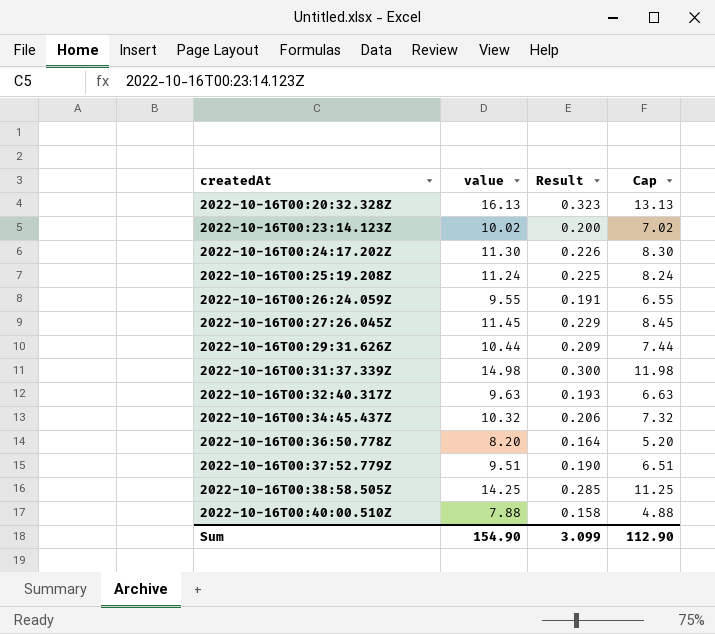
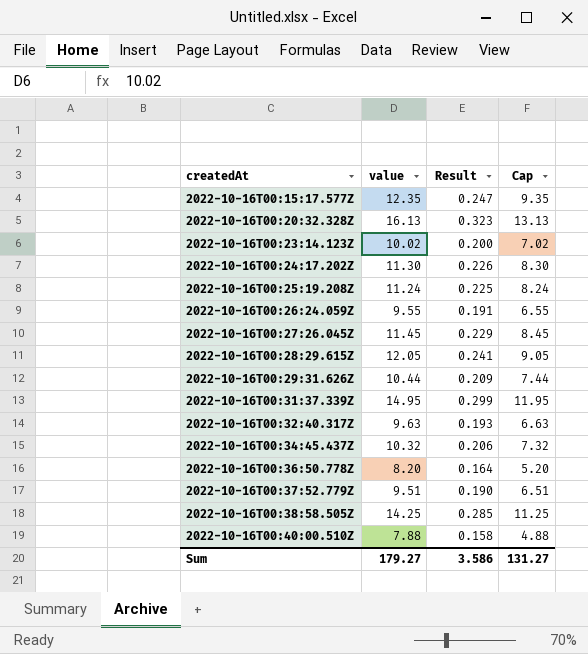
row 2022-10-16T00:15:17.577Z: none -> 12.35 | 0.247 | 9.35
row 2022-10-16T00:28:29.615Z: none -> 12.05 | 0.241 | 9.05
2022-10-16T00:31:37.339Z | value: 14.98 -> 14.95
2022-10-16T00:31:37.339Z | Result: 0.300 -> 0.299
2022-10-16T00:31:37.339Z | Cap: 11.98 -> 11.95
Sum | value: 154.90 -> 179.27
Sum | Result: 3.099 -> 3.586
Sum | Cap: 112.90 -> 131.27

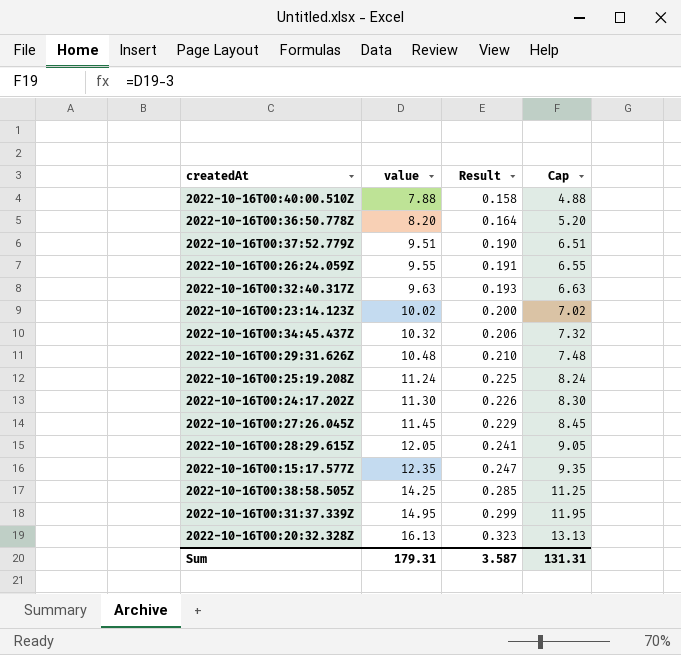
row order: createdAt ascending -> value ascending
2022-10-16T00:29:31.626Z | value: 10.44 -> 10.48
2022-10-16T00:29:31.626Z | Result: 0.209 -> 0.210
2022-10-16T00:29:31.626Z | Cap: 7.44 -> 7.48
Sum | value: 179.27 -> 179.31
Sum | Result: 3.586 -> 3.587
Sum | Cap: 131.27 -> 131.31

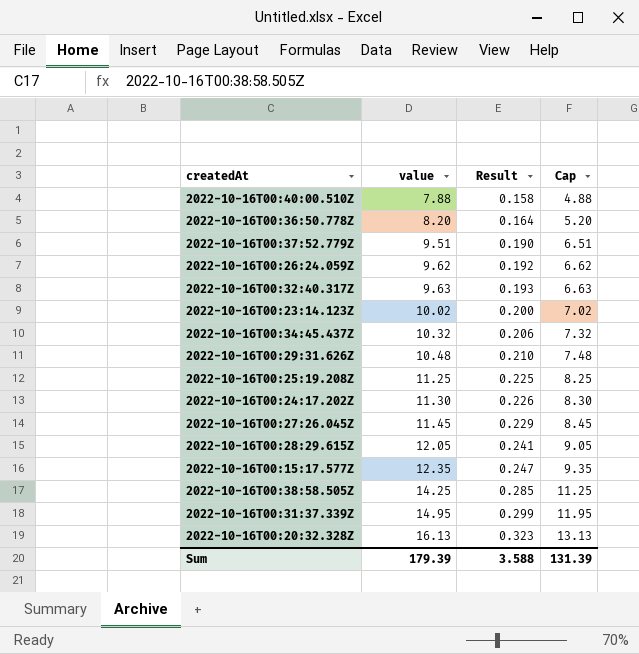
2022-10-16T00:26:24.059Z | value: 9.55 -> 9.62
2022-10-16T00:26:24.059Z | Result: 0.191 -> 0.192
2022-10-16T00:26:24.059Z | Cap: 6.55 -> 6.62
2022-10-16T00:25:19.208Z | value: 11.24 -> 11.25
2022-10-16T00:25:19.208Z | Cap: 8.24 -> 8.25
Sum | value: 179.31 -> 179.39
Sum | Result: 3.587 -> 3.588
Sum | Cap: 131.31 -> 131.39

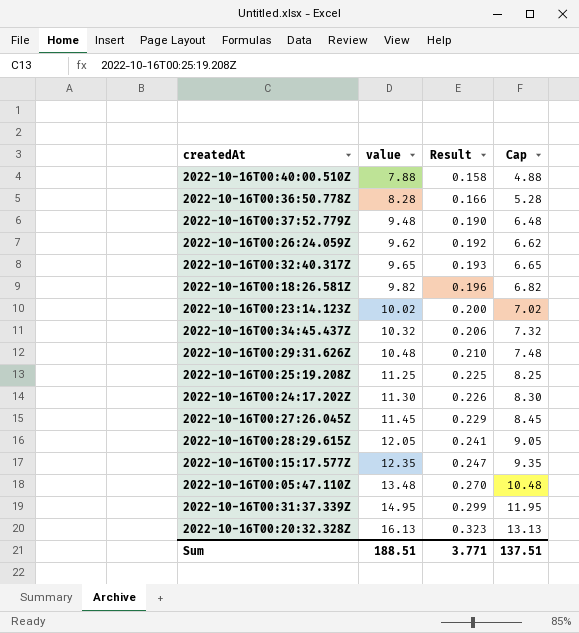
row 2022-10-16T00:38:58.505Z: 14.25 | 0.285 | 11.25 -> none
2022-10-16T00:36:50.778Z | value: 8.20 -> 8.28
2022-10-16T00:36:50.778Z | Result: 0.164 -> 0.166
2022-10-16T00:36:50.778Z | Cap: 5.20 -> 5.28
2022-10-16T00:37:52.779Z | value: 9.51 -> 9.48
2022-10-16T00:37:52.779Z | Cap: 6.51 -> 6.48
2022-10-16T00:32:40.317Z | value: 9.63 -> 9.65
2022-10-16T00:32:40.317Z | Cap: 6.63 -> 6.65
row 2022-10-16T00:18:26.581Z: none -> 9.82 | 0.196 | 6.82
row 2022-10-16T00:05:47.110Z: none -> 13.48 | 0.270 | 10.48
Sum | value: 179.39 -> 188.51
Sum | Result: 3.588 -> 3.771
Sum | Cap: 131.39 -> 137.51

